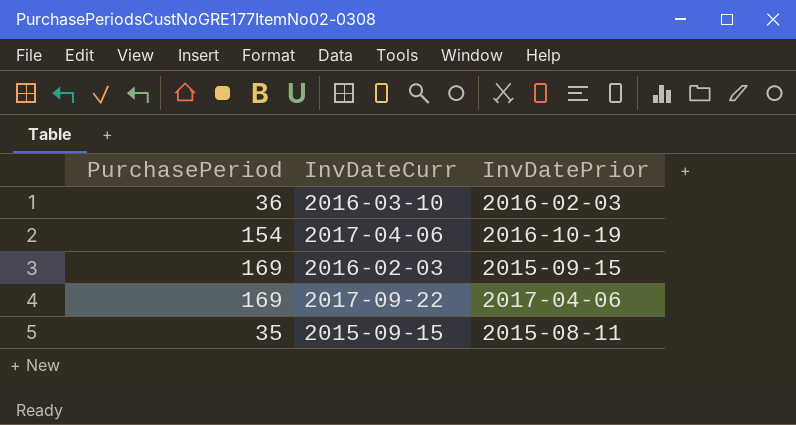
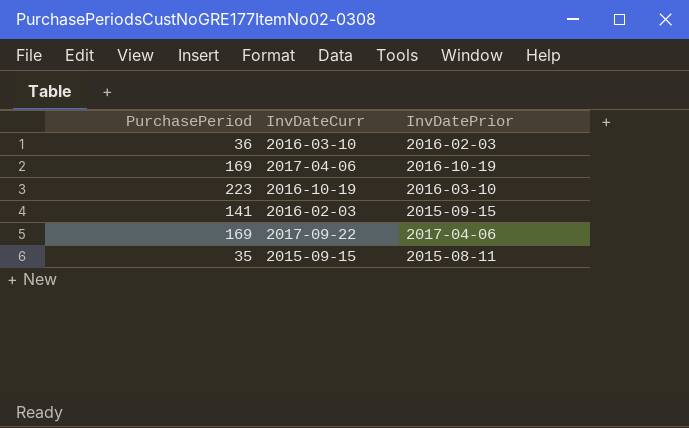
2017-04-06 | PurchasePeriod: 154 -> 169
row 2016-10-19: none -> 223 | 2016-03-10
2016-02-03 | PurchasePeriod: 169 -> 141

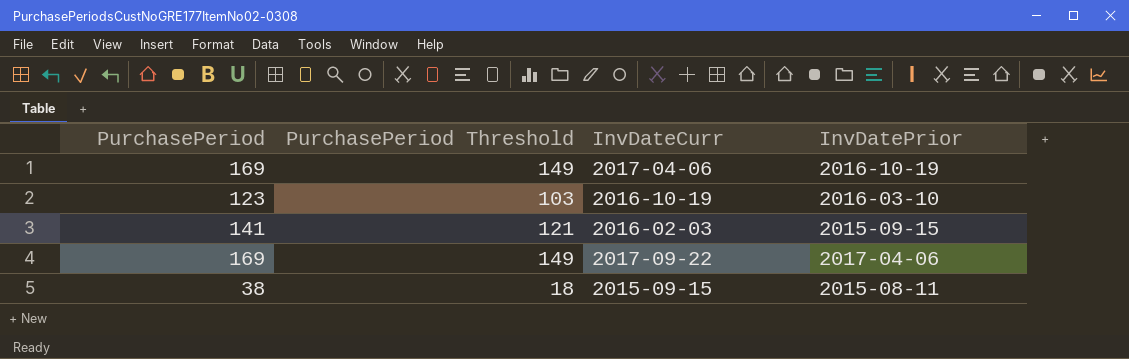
column PurchasePeriod Threshold | formula: none -> [PurchasePeriod] - 20
row 2016-03-10: 36 | 2016-02-03 -> none
2016-10-19 | PurchasePeriod: 223 -> 123
2015-09-15 | PurchasePeriod: 35 -> 38

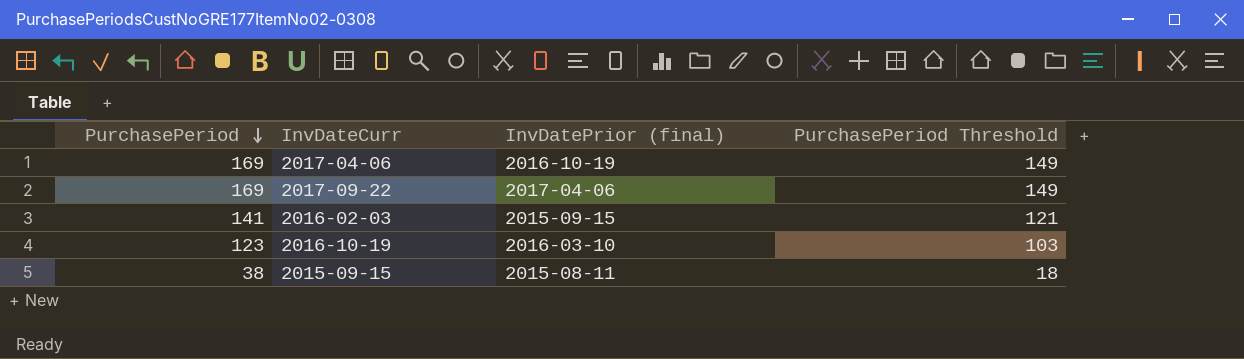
row order: none -> PurchasePeriod descending
column name: InvDatePrior -> InvDatePrior (final)
column PurchasePeriod Threshold | position: 2 -> 4

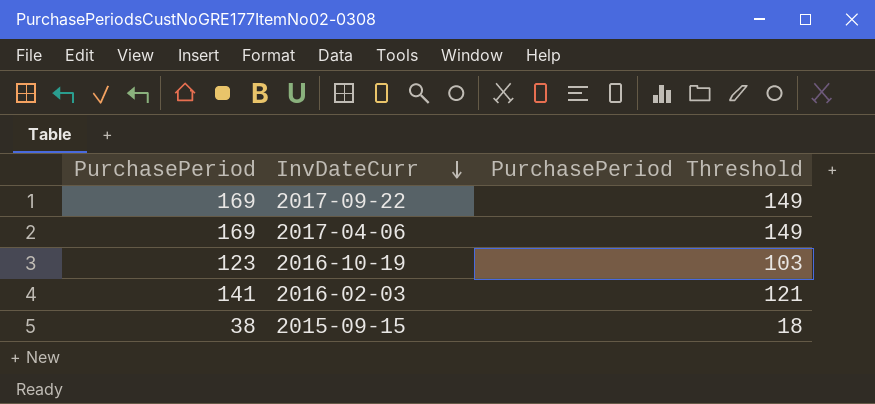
row order: PurchasePeriod descending -> InvDateCurr descending
column InvDatePrior (final) | position: 3 -> none

